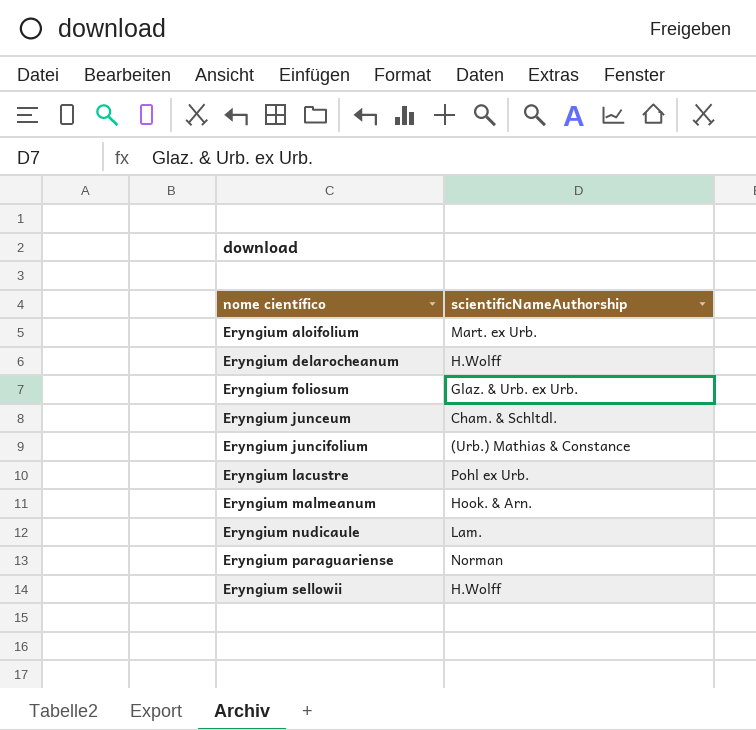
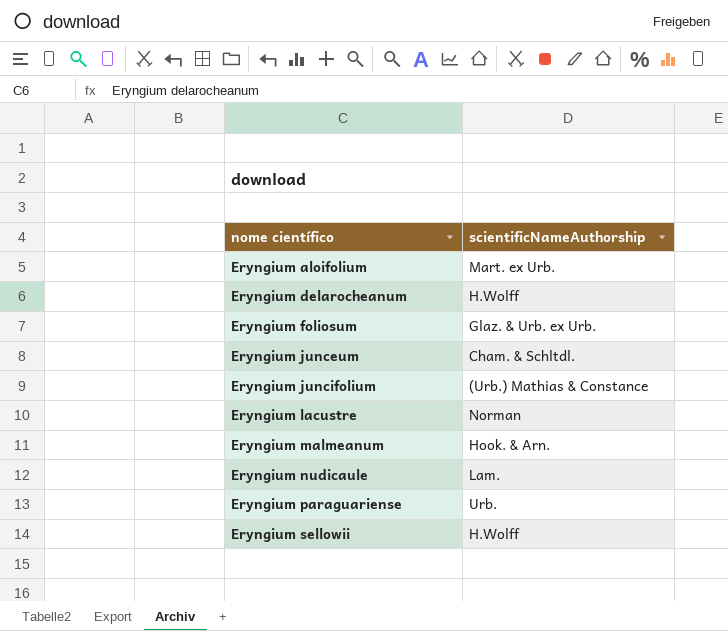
Eryngium lacustre | scientificNameAuthorship: Pohl ex Urb. -> Norman
Eryngium paraguariense | scientificNameAuthorship: Norman -> Urb.

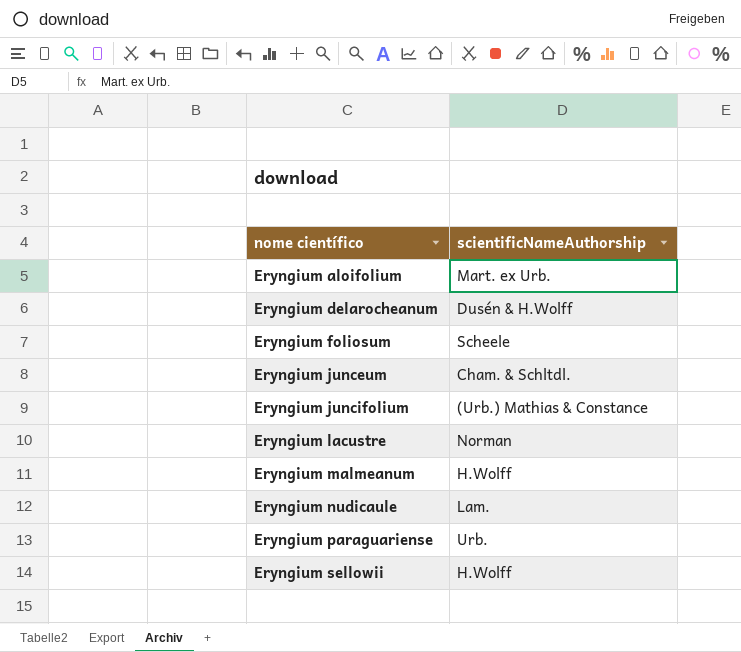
Eryngium delarocheanum | scientificNameAuthorship: H.Wolff -> Dusén & H.Wolff
Eryngium foliosum | scientificNameAuthorship: Glaz. & Urb. ex Urb. -> Scheele
Eryngium malmeanum | scientificNameAuthorship: Hook. & Arn. -> H.Wolff

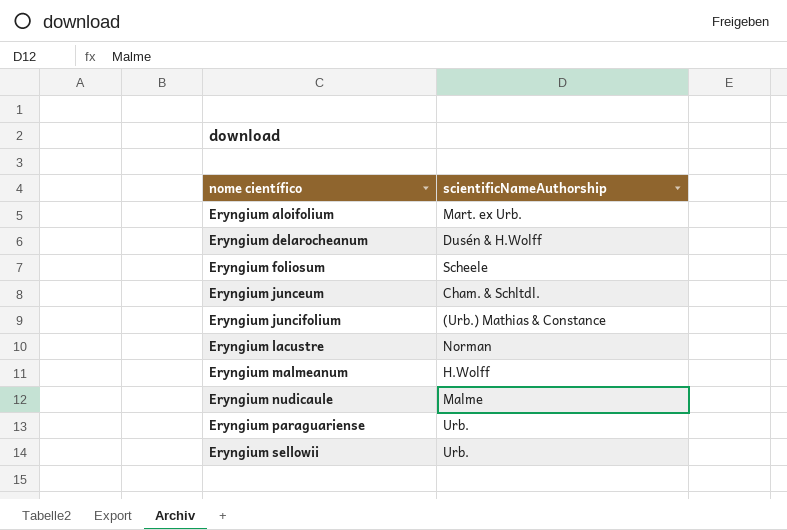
Eryngium nudicaule | scientificNameAuthorship: Lam. -> Malme
Eryngium sellowii | scientificNameAuthorship: H.Wolff -> Urb.

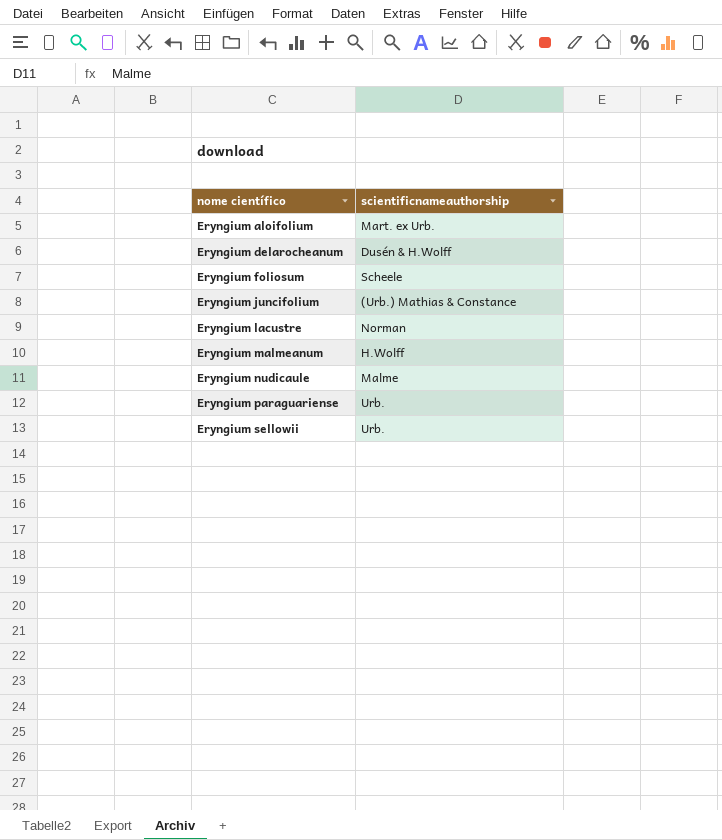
column name: scientificNameAuthorship -> scientificnameauthorship
row Eryngium junceum: Cham. & Schltdl. -> none

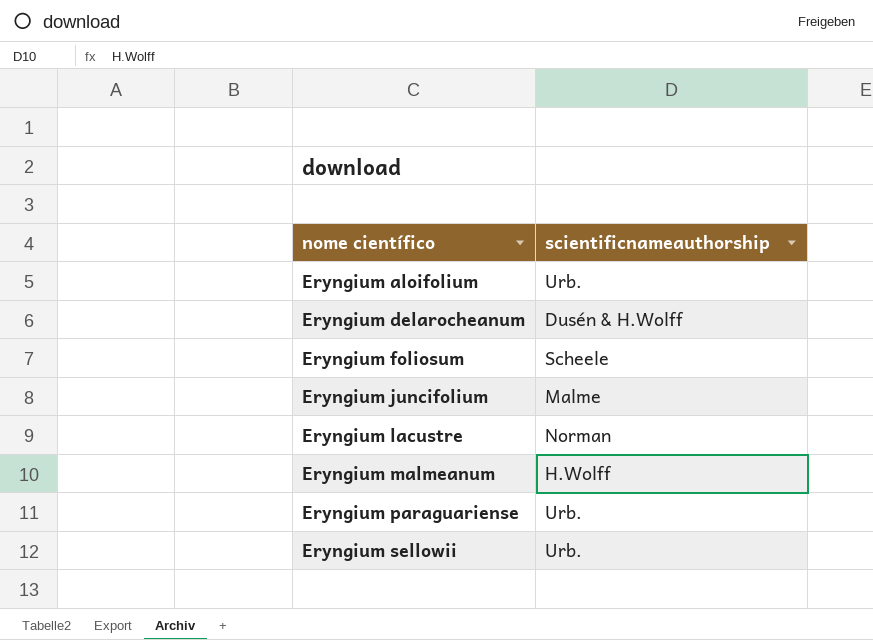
row Eryngium nudicaule: Malme -> none
Eryngium aloifolium | scientificnameauthorship: Mart. ex Urb. -> Urb.
Eryngium juncifolium | scientificnameauthorship: (Urb.) Mathias & Constance -> Malme

